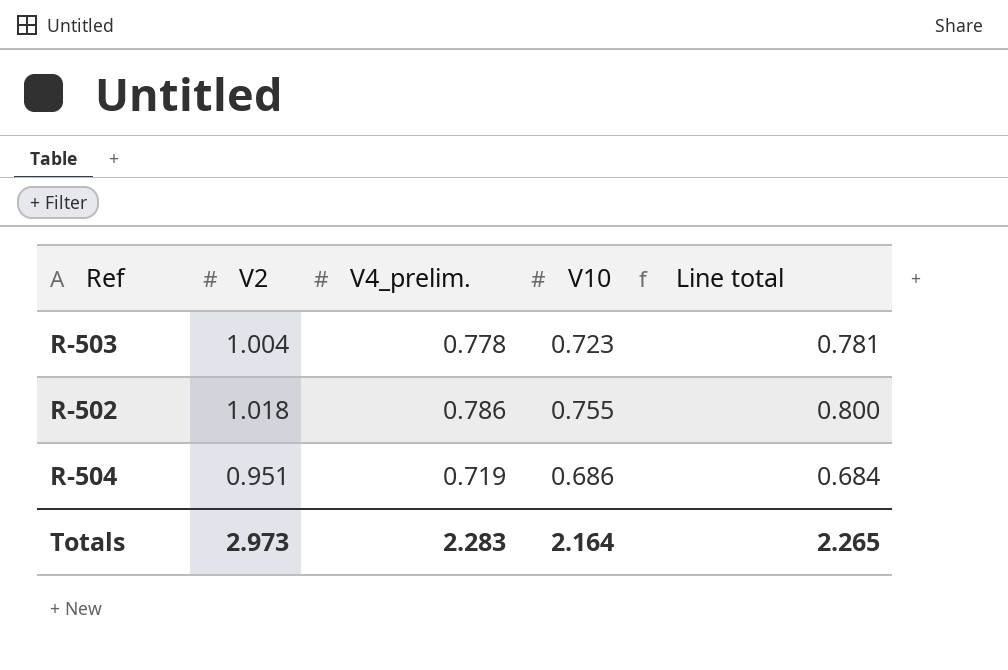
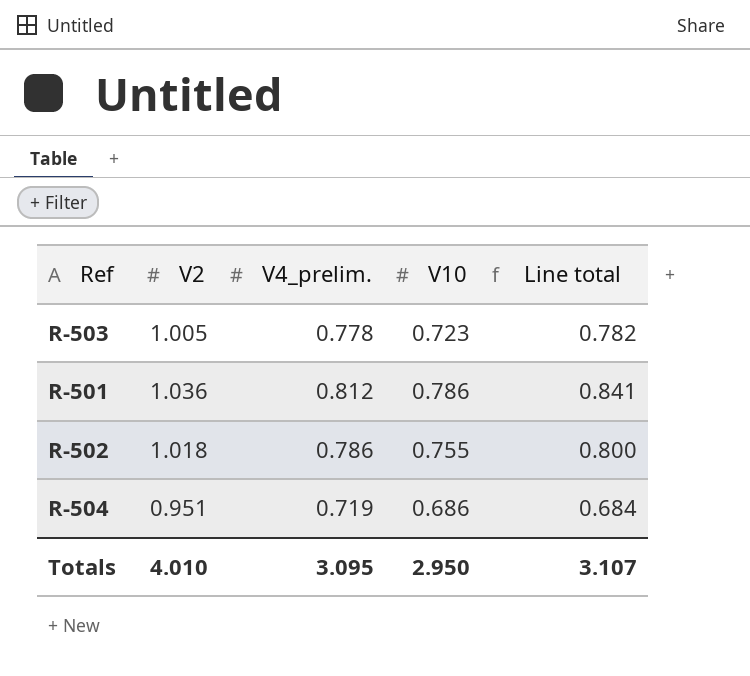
R-503 | V2: 1.004 -> 1.005
R-503 | Line total: 0.781 -> 0.782
row R-501: none -> 1.036 | 0.812 | 0.786 | 0.841
Totals | V2: 2.973 -> 4.010
Totals | V4_prelim.: 2.283 -> 3.095
Totals | V10: 2.164 -> 2.950
Totals | Line total: 2.265 -> 3.107

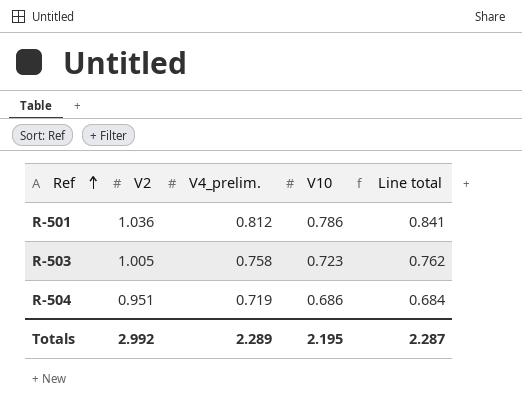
row order: none -> Ref ascending
row R-502: 1.018 | 0.786 | 0.755 | 0.800 -> none
R-503 | V4_prelim.: 0.778 -> 0.758
R-503 | Line total: 0.782 -> 0.762
Totals | V2: 4.010 -> 2.992
Totals | V4_prelim.: 3.095 -> 2.289
Totals | V10: 2.950 -> 2.195
Totals | Line total: 3.107 -> 2.287

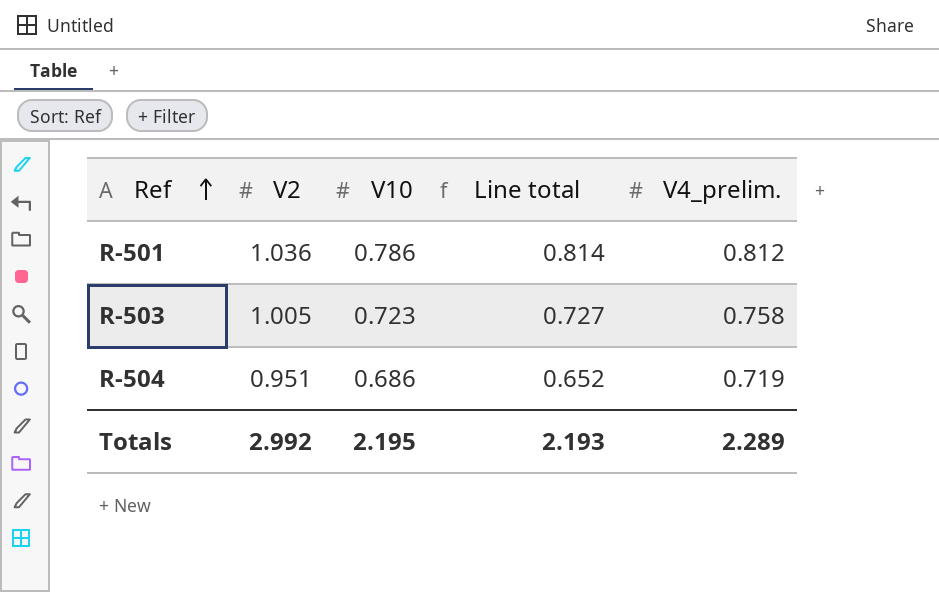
column Line total | formula: [V2] * [V4_prelim.] -> [V2] * [V10]
column V4_prelim. | position: 3 -> 5
Totals | Line total: 2.287 -> 2.193

